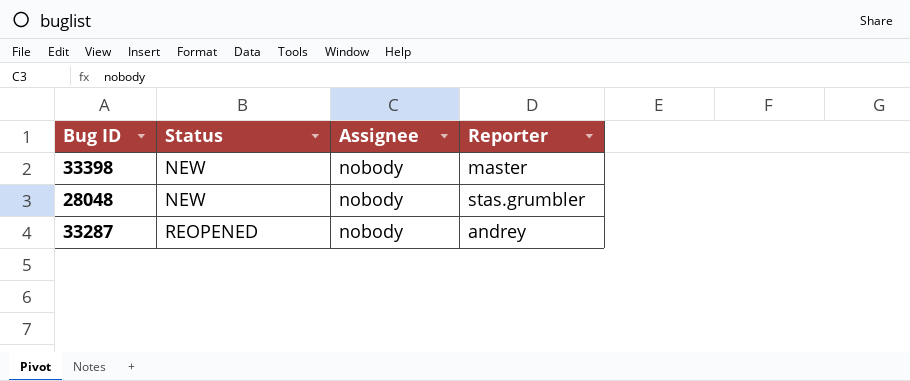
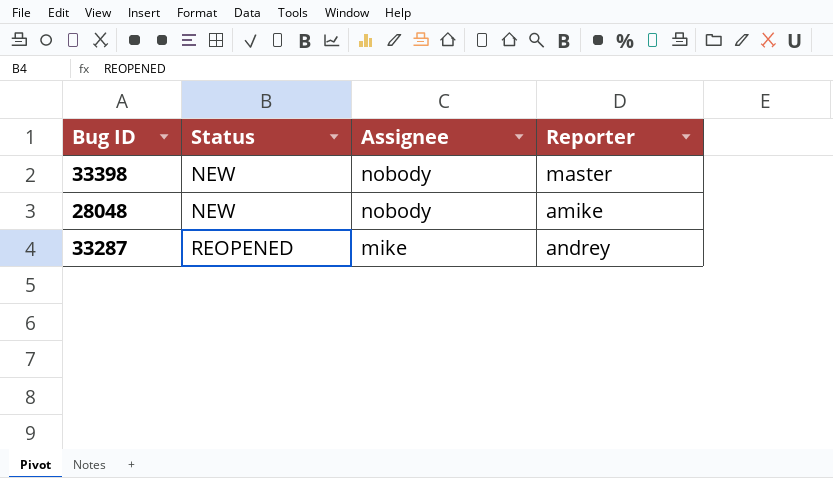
28048 | Reporter: stas.grumbler -> amike
33287 | Assignee: nobody -> mike

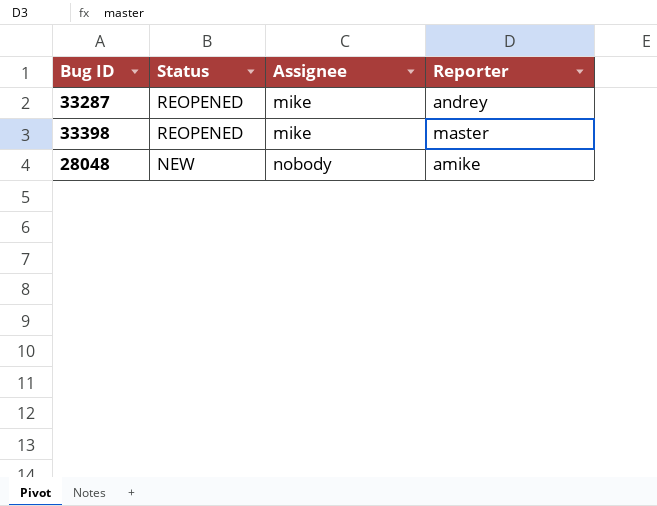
row order: Status ascending -> Status descending
33398 | Status: NEW -> REOPENED
33398 | Assignee: nobody -> mike

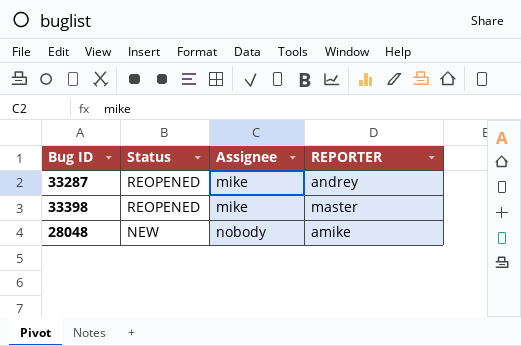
column name: Reporter -> REPORTER

